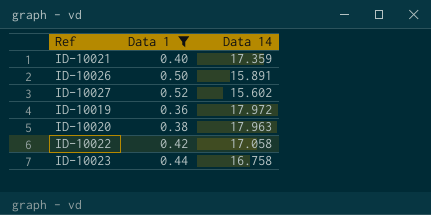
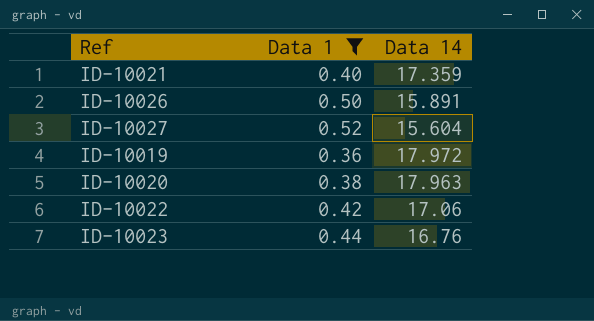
ID-10027 | Data 14: 15.602 -> 15.604
ID-10022 | Data 14: 17.058 -> 17.06
ID-10023 | Data 14: 16.758 -> 16.76

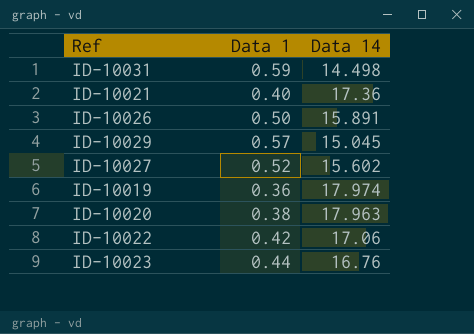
filter: Data 1 <= 0.52 -> none
ID-10021 | Data 14: 17.359 -> 17.36
ID-10027 | Data 14: 15.604 -> 15.602
ID-10019 | Data 14: 17.972 -> 17.974

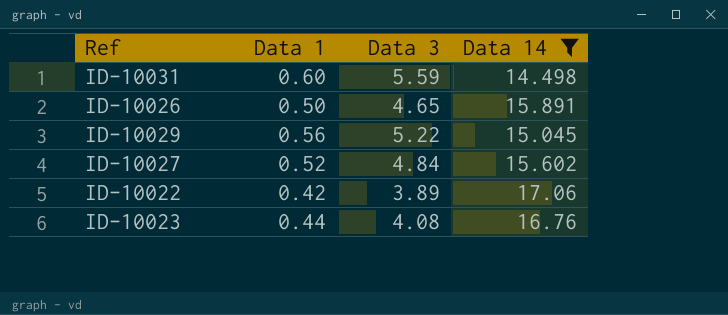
filter: none -> Data 14 <= 17.06
column Data 3 | position: none -> 3
ID-10031 | Data 1: 0.59 -> 0.60
ID-10029 | Data 1: 0.57 -> 0.56

